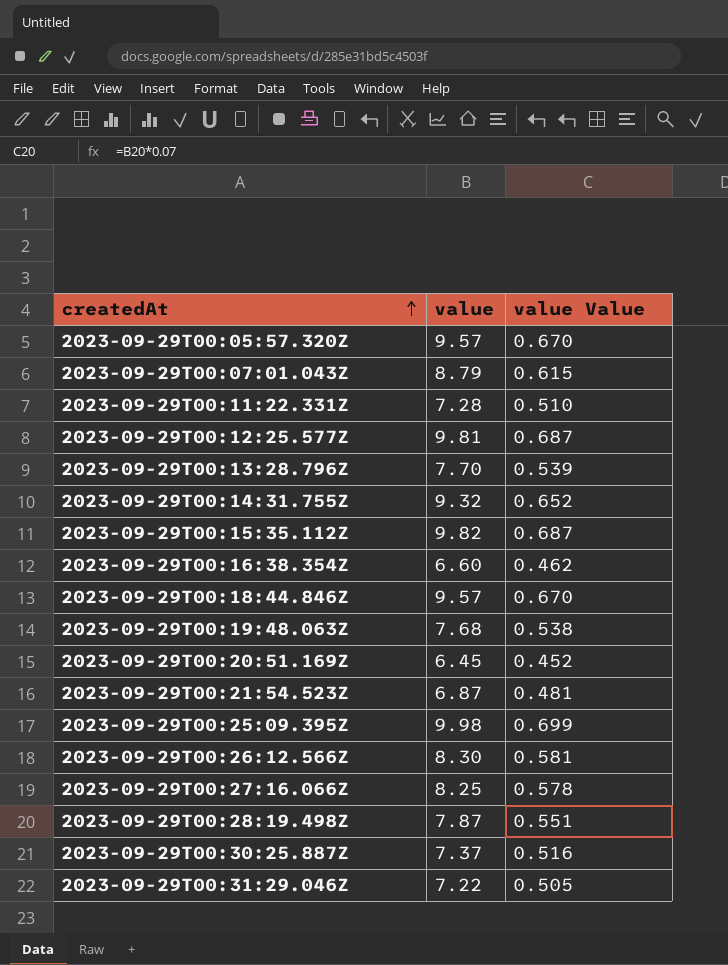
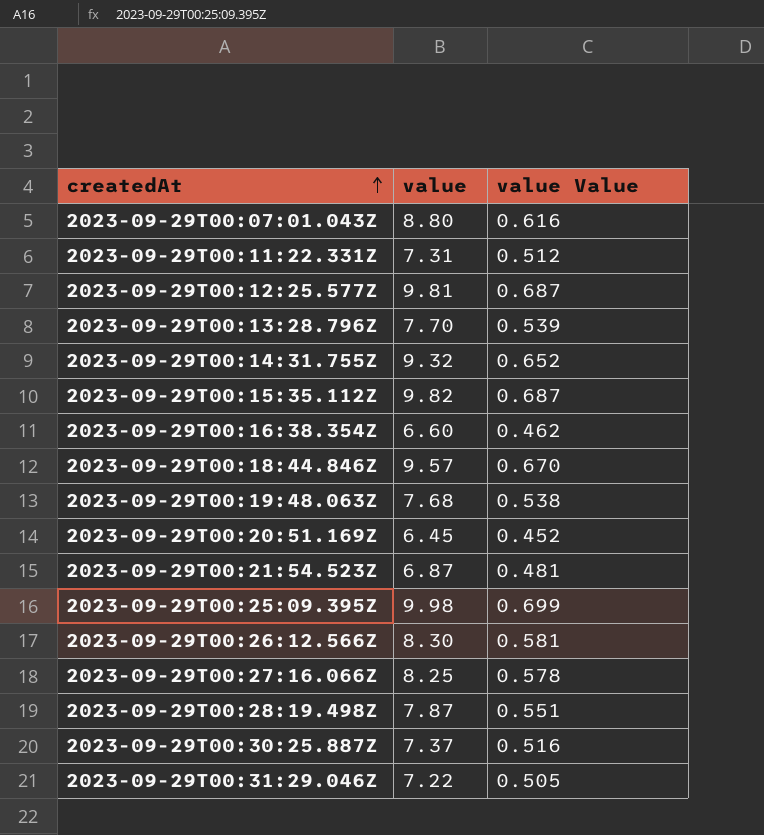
row 2023-09-29T00:05:57.320Z: 9.57 | 0.670 -> none
2023-09-29T00:07:01.043Z | value: 8.79 -> 8.80
2023-09-29T00:07:01.043Z | value Value: 0.615 -> 0.616
2023-09-29T00:11:22.331Z | value: 7.28 -> 7.31
2023-09-29T00:11:22.331Z | value Value: 0.510 -> 0.512

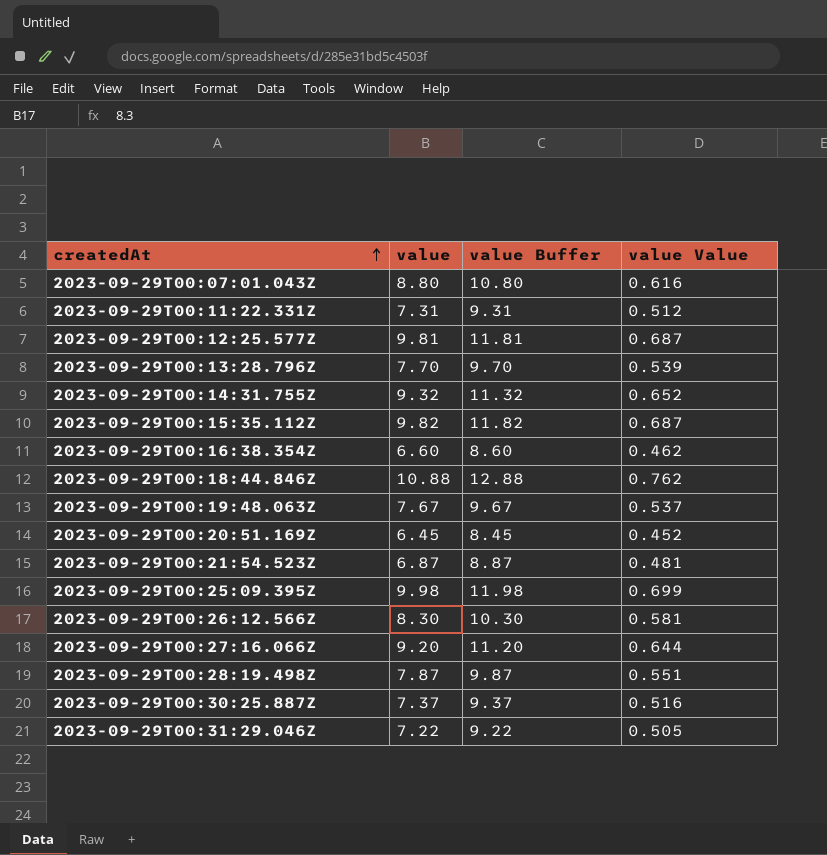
column value Buffer | formula: none -> [value] + 2
2023-09-29T00:18:44.846Z | value: 9.57 -> 10.88
2023-09-29T00:18:44.846Z | value Value: 0.670 -> 0.762
2023-09-29T00:19:48.063Z | value: 7.68 -> 7.67
2023-09-29T00:19:48.063Z | value Value: 0.538 -> 0.537
2023-09-29T00:27:16.066Z | value: 8.25 -> 9.20
2023-09-29T00:27:16.066Z | value Value: 0.578 -> 0.644

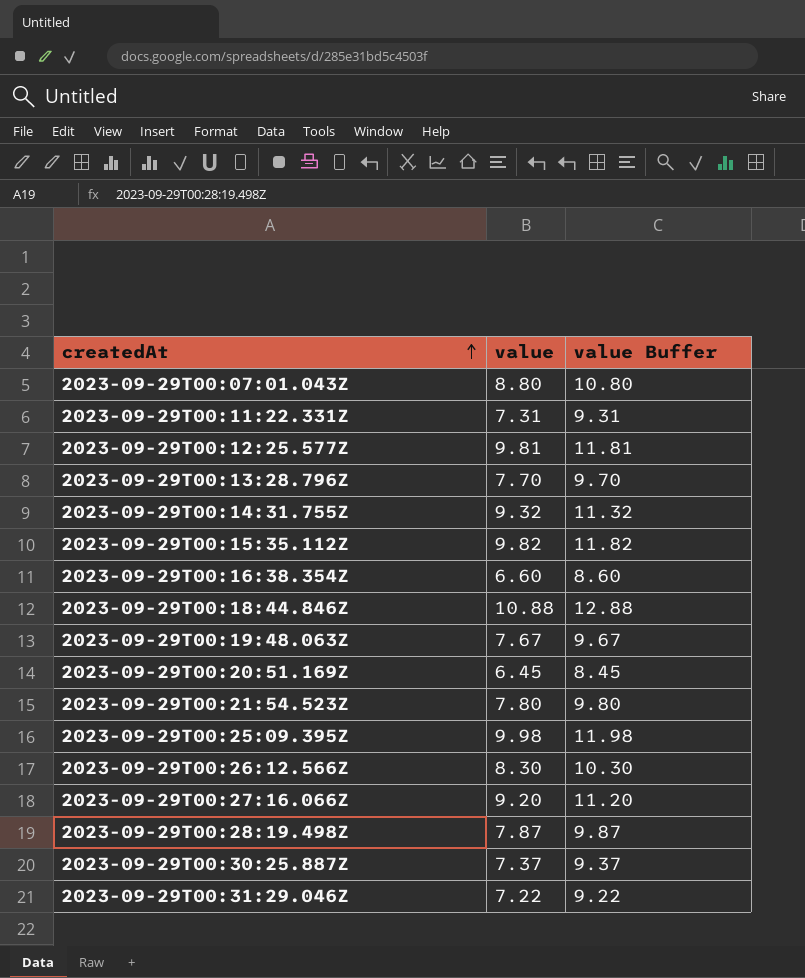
column value Value | formula: [value] * 0.07 -> none
2023-09-29T00:21:54.523Z | value: 6.87 -> 7.80
2023-09-29T00:21:54.523Z | value Buffer: 8.87 -> 9.80

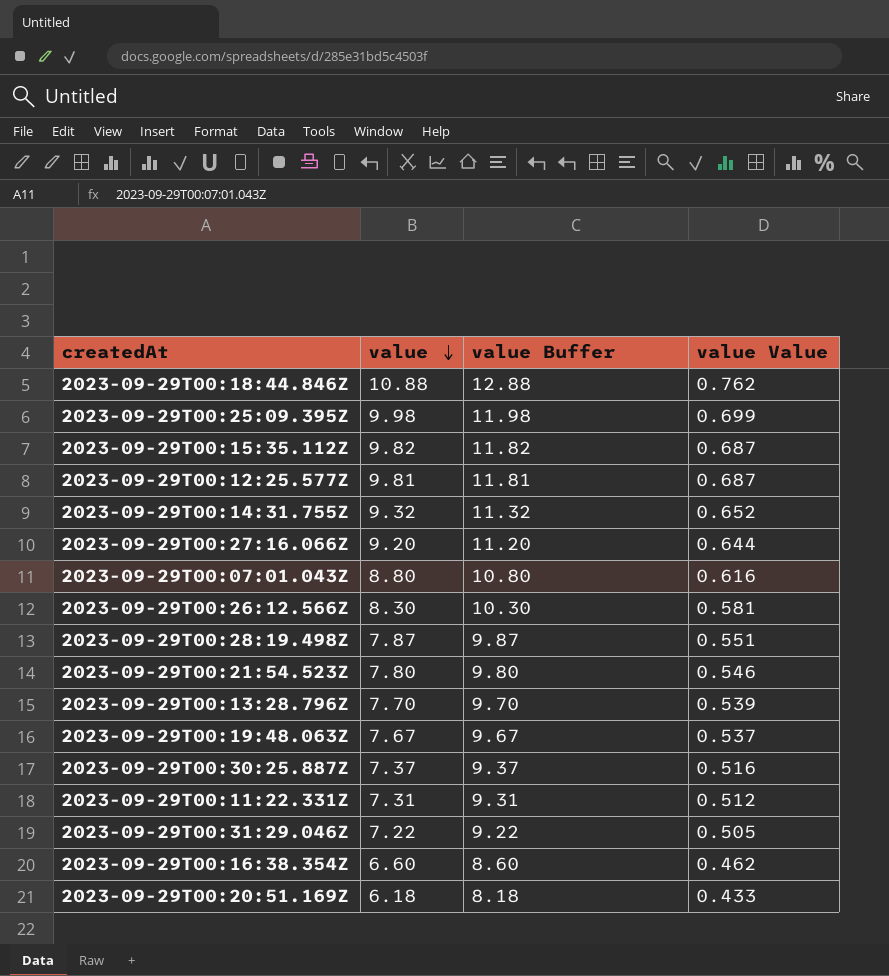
row order: createdAt ascending -> value descending
column value Value | formula: none -> [value] * 0.07
2023-09-29T00:20:51.169Z | value: 6.45 -> 6.18
2023-09-29T00:20:51.169Z | value Buffer: 8.45 -> 8.18

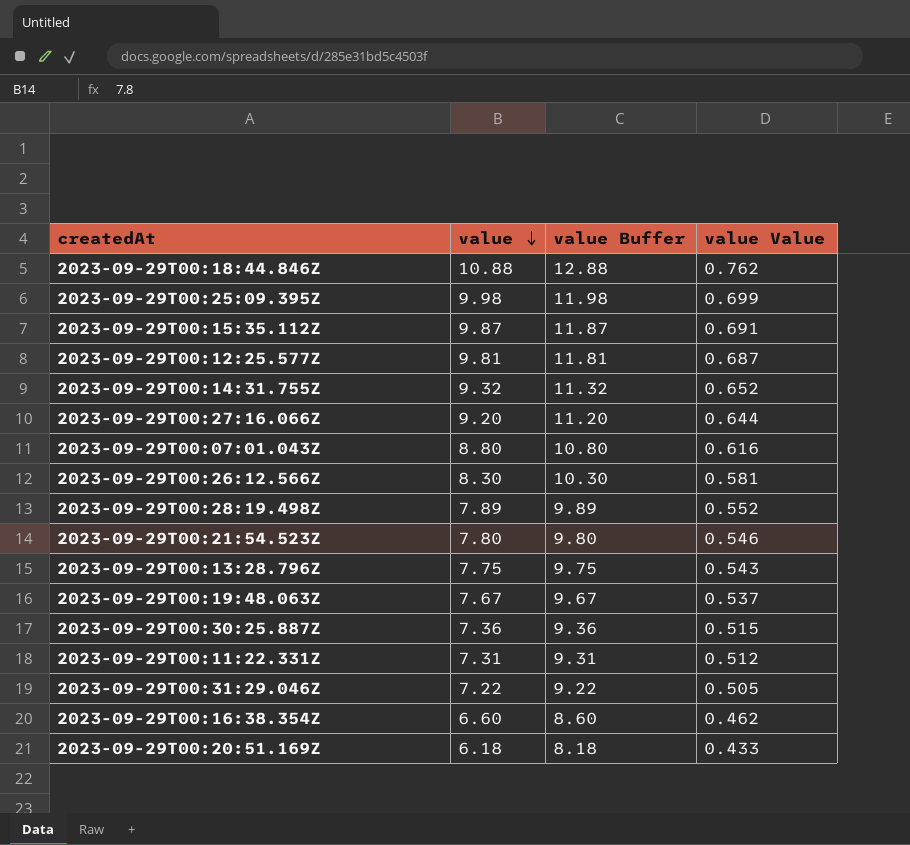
2023-09-29T00:15:35.112Z | value: 9.82 -> 9.87
2023-09-29T00:15:35.112Z | value Buffer: 11.82 -> 11.87
2023-09-29T00:15:35.112Z | value Value: 0.687 -> 0.691
2023-09-29T00:28:19.498Z | value: 7.87 -> 7.89
2023-09-29T00:28:19.498Z | value Buffer: 9.87 -> 9.89
2023-09-29T00:28:19.498Z | value Value: 0.551 -> 0.552
2023-09-29T00:13:28.796Z | value: 7.70 -> 7.75
2023-09-29T00:13:28.796Z | value Buffer: 9.70 -> 9.75
2023-09-29T00:13:28.796Z | value Value: 0.539 -> 0.543
2023-09-29T00:30:25.887Z | value: 7.37 -> 7.36
2023-09-29T00:30:25.887Z | value Buffer: 9.37 -> 9.36
2023-09-29T00:30:25.887Z | value Value: 0.516 -> 0.515

